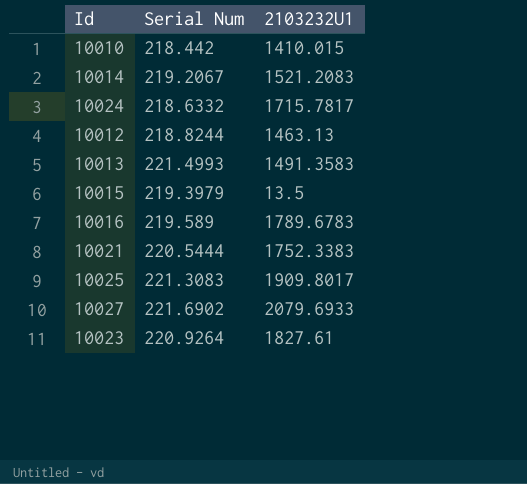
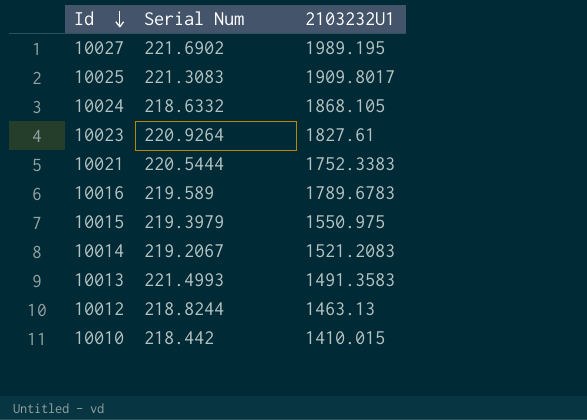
row order: none -> Id descending
10027 | 2103232U1: 2079.6933 -> 1989.195
10024 | 2103232U1: 1715.7817 -> 1868.105
10015 | 2103232U1: 13.5 -> 1550.975

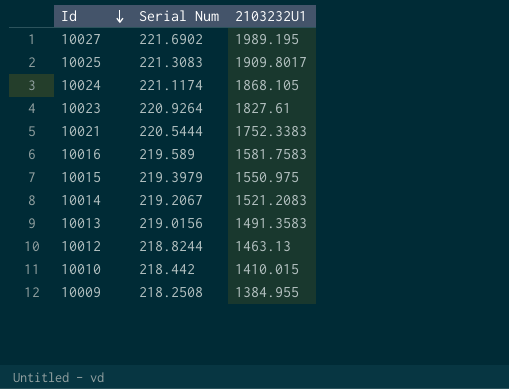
10024 | Serial Num: 218.6332 -> 221.1174
10016 | 2103232U1: 1789.6783 -> 1581.7583
10013 | Serial Num: 221.4993 -> 219.0156
row 10009: none -> 218.2508 | 1384.955

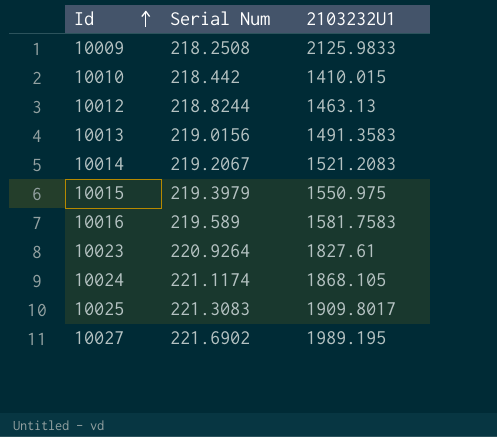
row order: Id descending -> Id ascending
row 10021: 220.5444 | 1752.3383 -> none
10009 | 2103232U1: 1384.955 -> 2125.9833

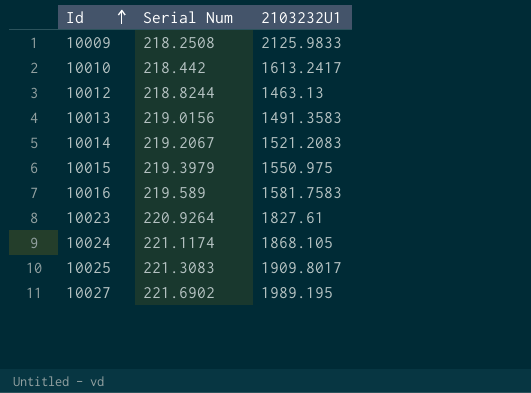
10010 | 2103232U1: 1410.015 -> 1613.2417

